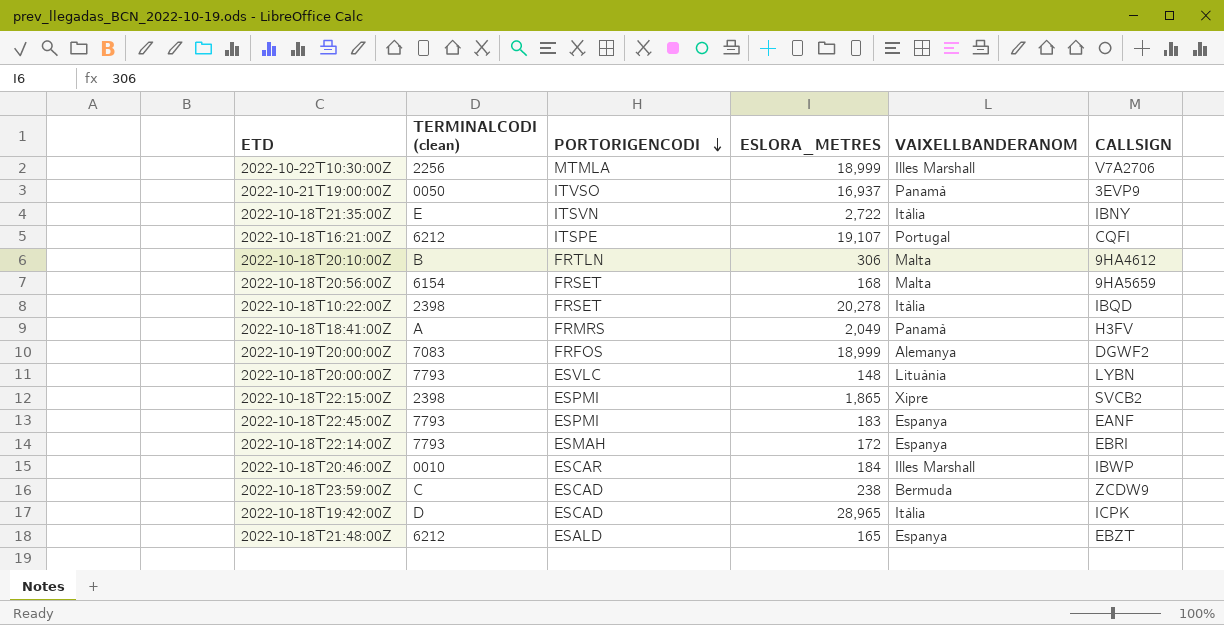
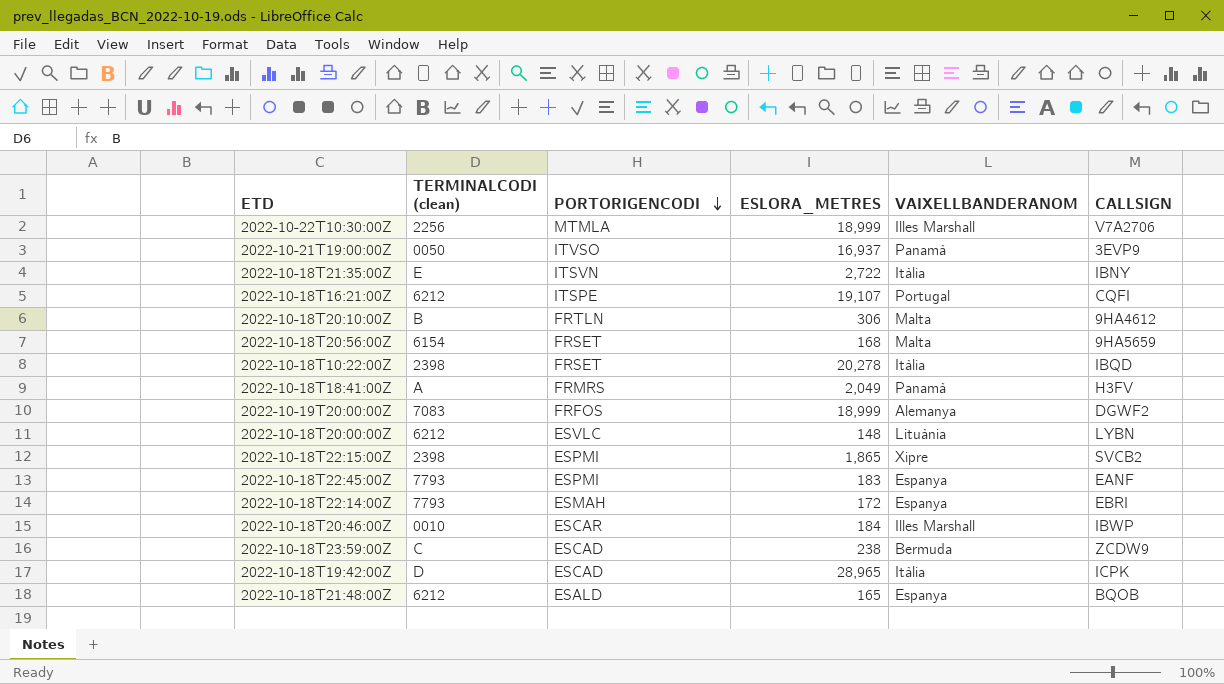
2022-10-18T20:00:00Z | TERMINALCODI (clean): 7793 -> 6212
2022-10-18T21:48:00Z | CALLSIGN: EBZT -> BQOB

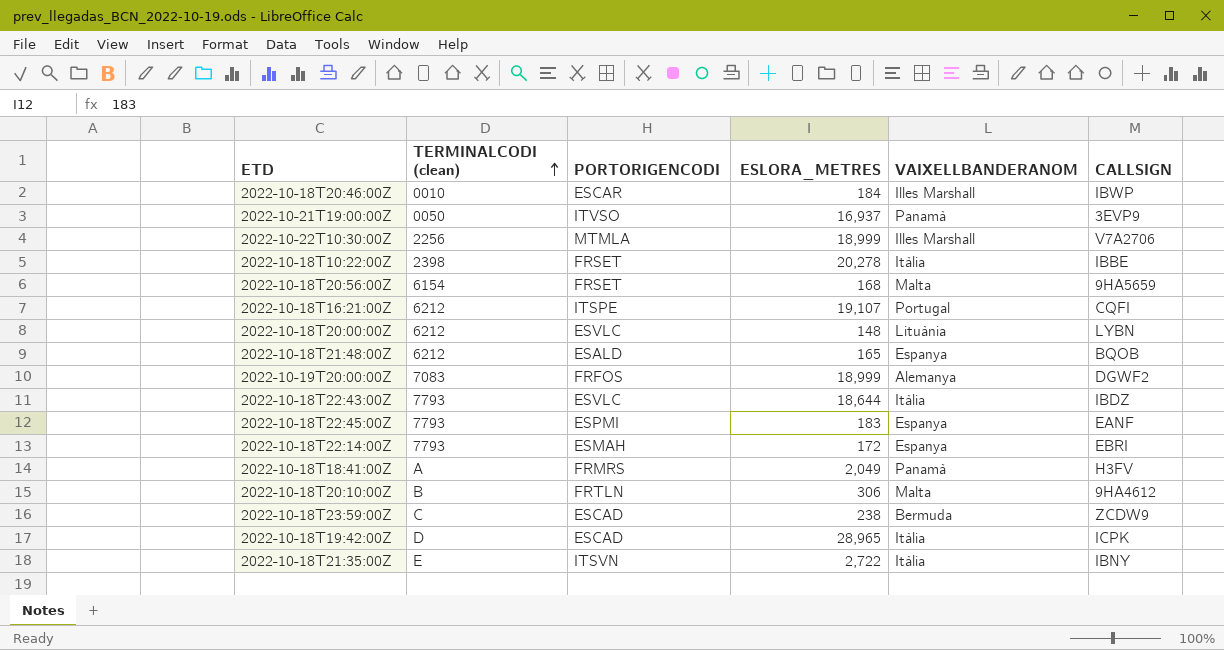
row order: PORTORIGENCODI descending -> TERMINALCODI (clean) ascending
row 2022-10-18T22:15:00Z: 2398 | ESPMI | 1,865 | Xipre | SVCB2 -> none
2022-10-18T10:22:00Z | CALLSIGN: IBQD -> IBBE
row 2022-10-18T22:43:00Z: none -> 7793 | ESVLC | 18,644 | Itàlia | IBDZ

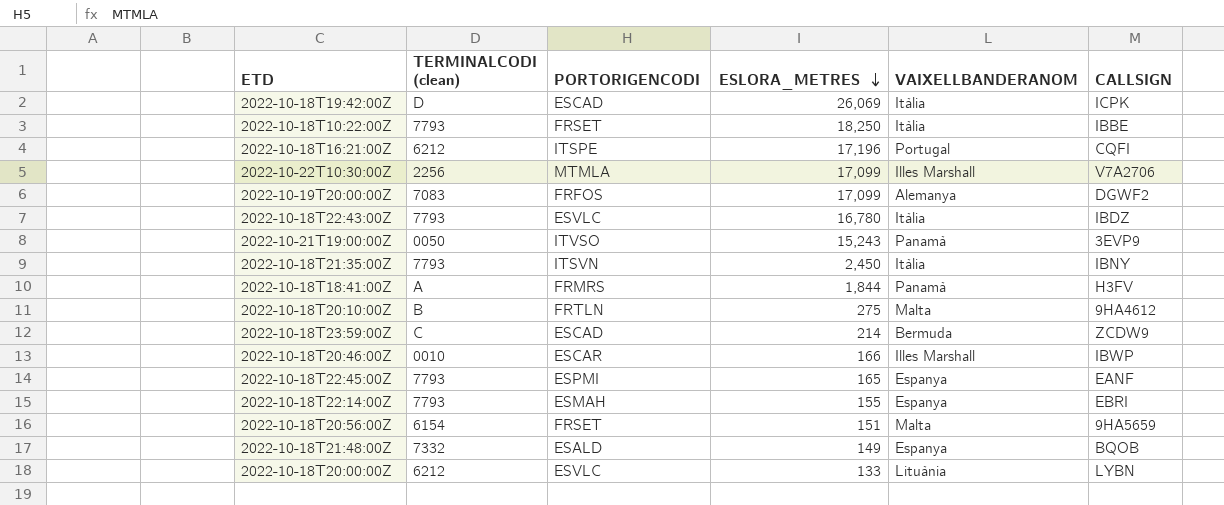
row order: TERMINALCODI (clean) ascending -> ESLORA_METRES descending
2022-10-18T19:42:00Z | ESLORA_METRES: 28,965 -> 26,069
2022-10-18T10:22:00Z | TERMINALCODI (clean): 2398 -> 7793
2022-10-18T10:22:00Z | ESLORA_METRES: 20,278 -> 18,250
2022-10-18T16:21:00Z | ESLORA_METRES: 19,107 -> 17,196
2022-10-22T10:30:00Z | ESLORA_METRES: 18,999 -> 17,099
2022-10-19T20:00:00Z | ESLORA_METRES: 18,999 -> 17,099
2022-10-18T22:43:00Z | ESLORA_METRES: 18,644 -> 16,780
2022-10-21T19:00:00Z | ESLORA_METRES: 16,937 -> 15,243
2022-10-18T21:35:00Z | TERMINALCODI (clean): E -> 7793
2022-10-18T21:35:00Z | ESLORA_METRES: 2,722 -> 2,450
2022-10-18T18:41:00Z | ESLORA_METRES: 2,049 -> 1,844
2022-10-18T20:10:00Z | ESLORA_METRES: 306 -> 275
2022-10-18T23:59:00Z | ESLORA_METRES: 238 -> 214
2022-10-18T20:46:00Z | ESLORA_METRES: 184 -> 166
2022-10-18T22:45:00Z | ESLORA_METRES: 183 -> 165
2022-10-18T22:14:00Z | ESLORA_METRES: 172 -> 155
2022-10-18T20:56:00Z | ESLORA_METRES: 168 -> 151
2022-10-18T21:48:00Z | TERMINALCODI (clean): 6212 -> 7332
2022-10-18T21:48:00Z | ESLORA_METRES: 165 -> 149
2022-10-18T20:00:00Z | ESLORA_METRES: 148 -> 133

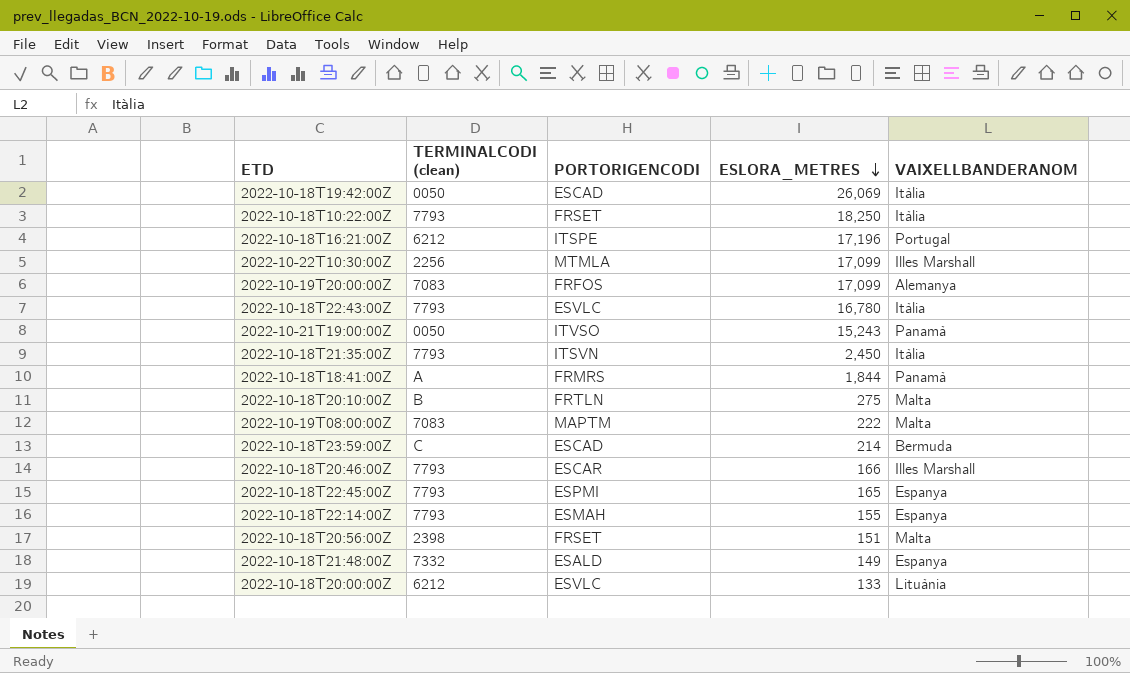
column CALLSIGN | position: 6 -> none
2022-10-18T19:42:00Z | TERMINALCODI (clean): D -> 0050
row 2022-10-19T08:00:00Z: none -> 7083 | MAPTM | 222 | Malta
2022-10-18T20:46:00Z | TERMINALCODI (clean): 0010 -> 7793
2022-10-18T20:56:00Z | TERMINALCODI (clean): 6154 -> 2398

